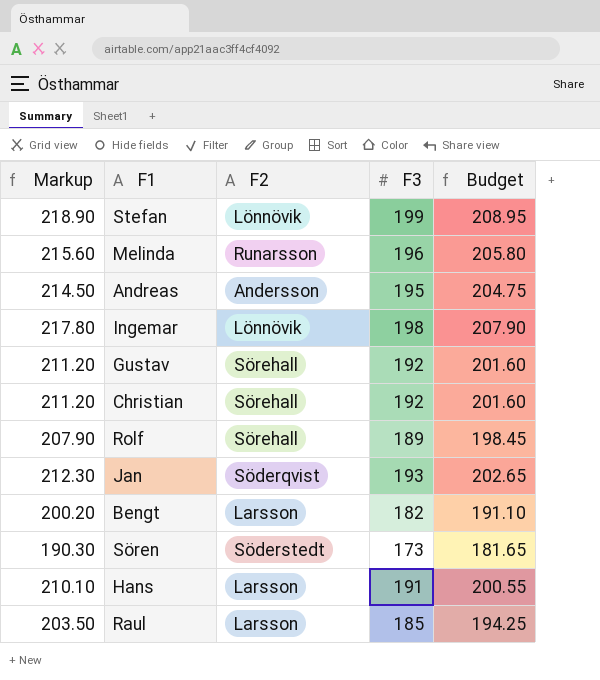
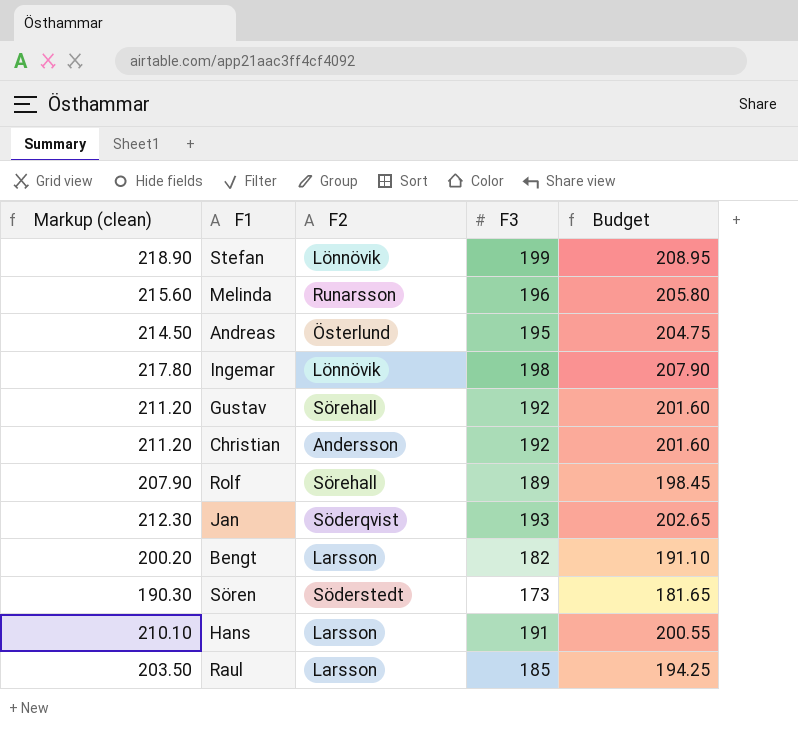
column name: Markup -> Markup (clean)
Andreas | F2: Andersson -> Österlund
Christian | F2: Sörehall -> Andersson

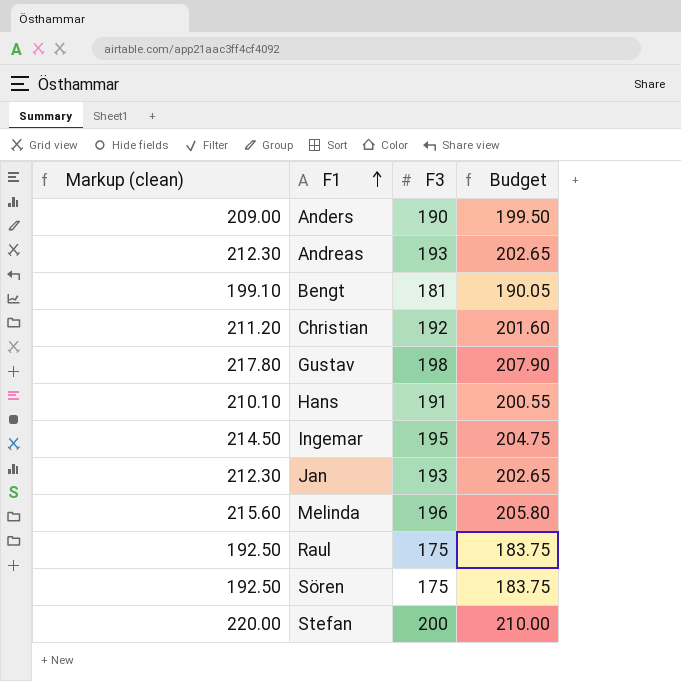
row order: none -> F1 ascending
column F2 | position: 3 -> none
row Rolf: 207.90 | Sörehall | 189 | 198.45 -> none
row Anders: none -> 209.00 | 190 | 199.50
Andreas | Markup (clean): 214.50 -> 212.30
Andreas | F3: 195 -> 193
Andreas | Budget: 204.75 -> 202.65
Bengt | Markup (clean): 200.20 -> 199.10
Bengt | F3: 182 -> 181
Bengt | Budget: 191.10 -> 190.05
Gustav | Markup (clean): 211.20 -> 217.80
Gustav | F3: 192 -> 198
Gustav | Budget: 201.60 -> 207.90
Ingemar | Markup (clean): 217.80 -> 214.50
Ingemar | F3: 198 -> 195
Ingemar | Budget: 207.90 -> 204.75
Raul | Markup (clean): 203.50 -> 192.50
Raul | F3: 185 -> 175
Raul | Budget: 194.25 -> 183.75
Sören | Markup (clean): 190.30 -> 192.50
Sören | F3: 173 -> 175
Sören | Budget: 181.65 -> 183.75
Stefan | Markup (clean): 218.90 -> 220.00
Stefan | F3: 199 -> 200
Stefan | Budget: 208.95 -> 210.00

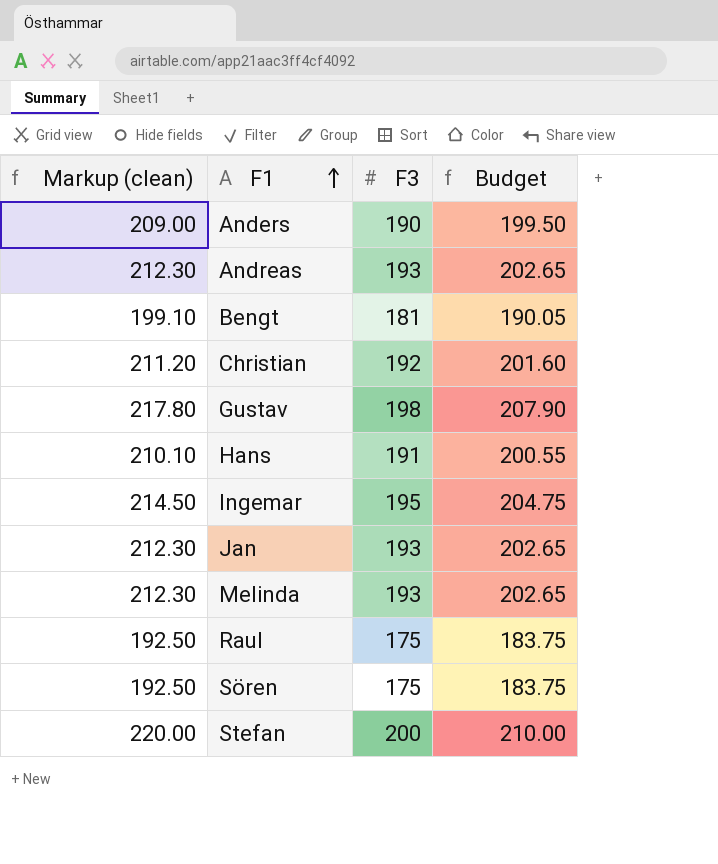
Melinda | Markup (clean): 215.60 -> 212.30
Melinda | F3: 196 -> 193
Melinda | Budget: 205.80 -> 202.65

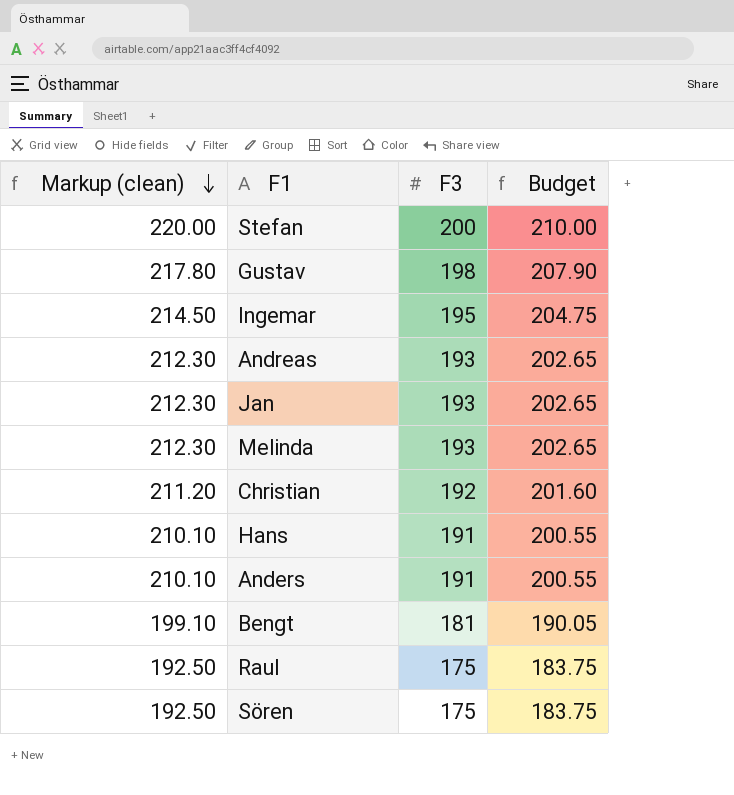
row order: F1 ascending -> Markup (clean) descending
Anders | Markup (clean): 209.00 -> 210.10
Anders | F3: 190 -> 191
Anders | Budget: 199.50 -> 200.55

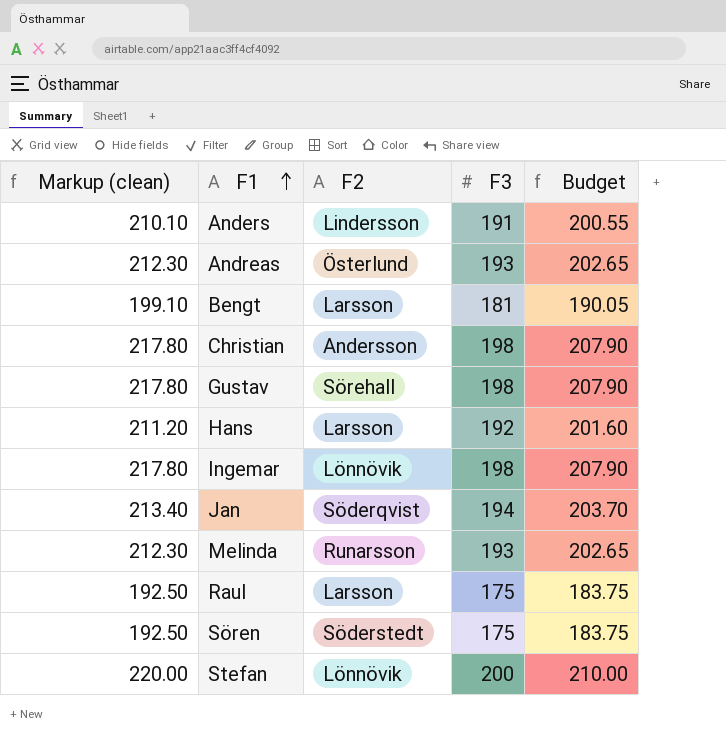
row order: Markup (clean) descending -> F1 ascending
column F2 | position: none -> 3
Christian | Markup (clean): 211.20 -> 217.80
Christian | F3: 192 -> 198
Christian | Budget: 201.60 -> 207.90
Hans | Markup (clean): 210.10 -> 211.20
Hans | F3: 191 -> 192
Hans | Budget: 200.55 -> 201.60
Ingemar | Markup (clean): 214.50 -> 217.80
Ingemar | F3: 195 -> 198
Ingemar | Budget: 204.75 -> 207.90
Jan | Markup (clean): 212.30 -> 213.40
Jan | F3: 193 -> 194
Jan | Budget: 202.65 -> 203.70

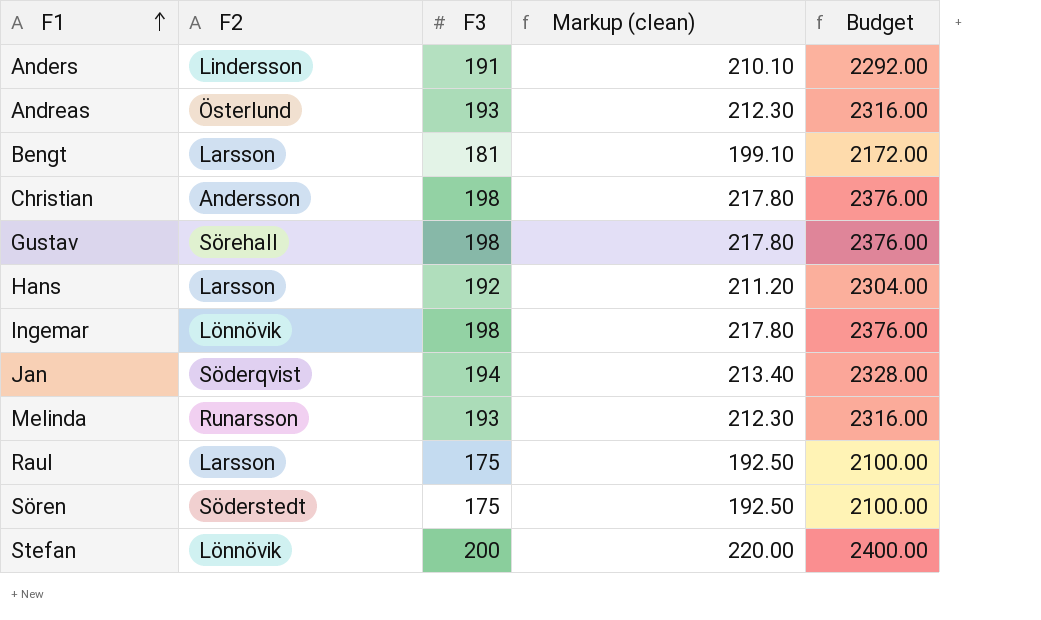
column Markup (clean) | position: 1 -> 4
column Budget | formula: [F3] * 1.05 -> [F3] * 12

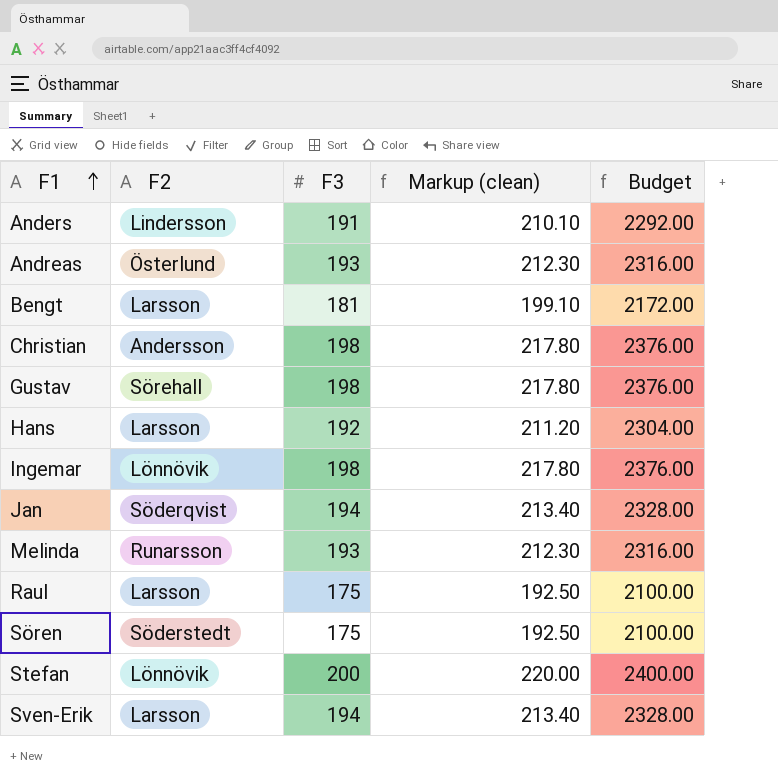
row Sven-Erik: none -> Larsson | 194 | 213.40 | 2328.00

